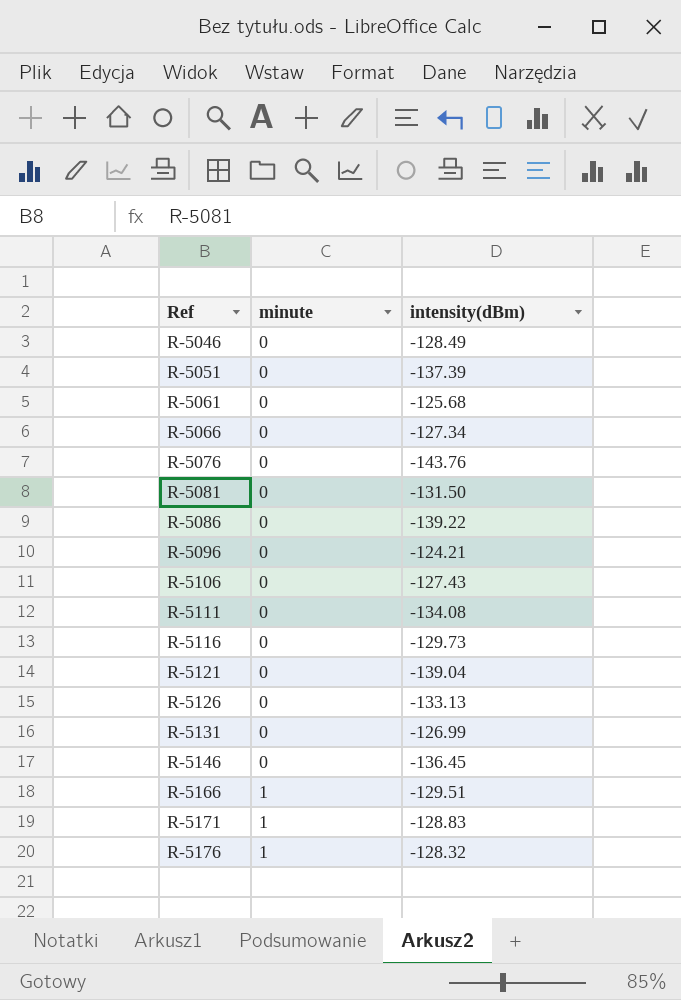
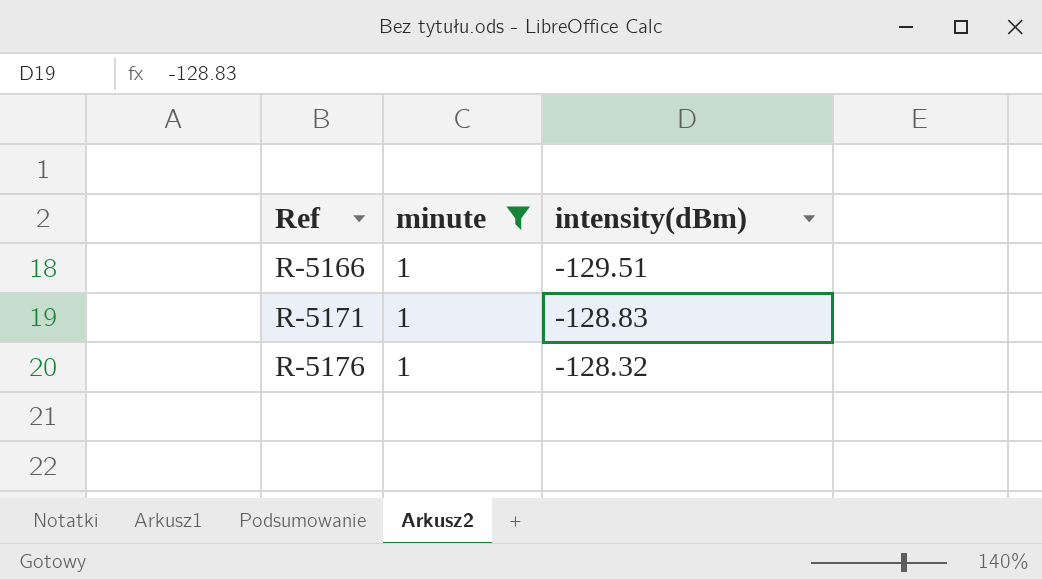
filter: none -> minute = 1

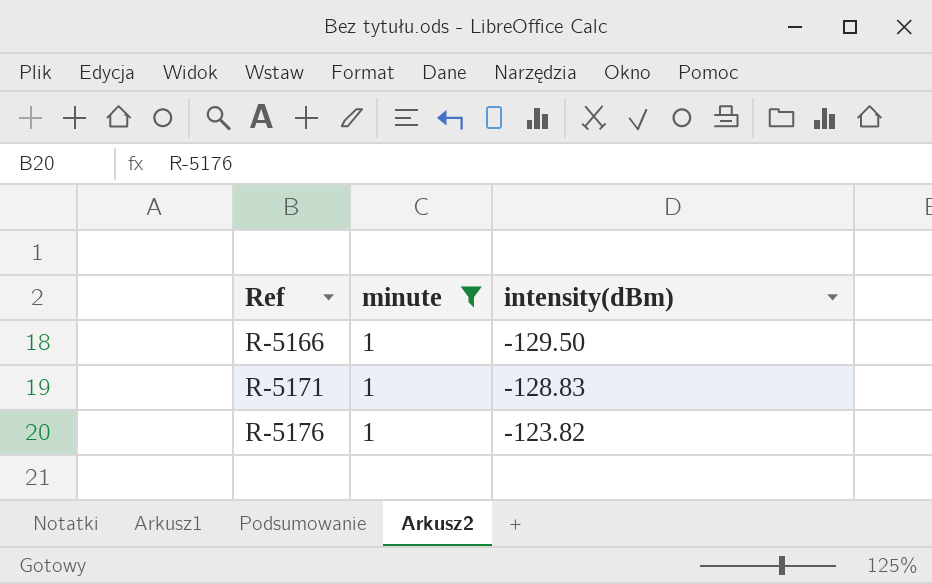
R-5166 | intensity(dBm): -129.51 -> -129.50
R-5176 | intensity(dBm): -128.32 -> -123.82

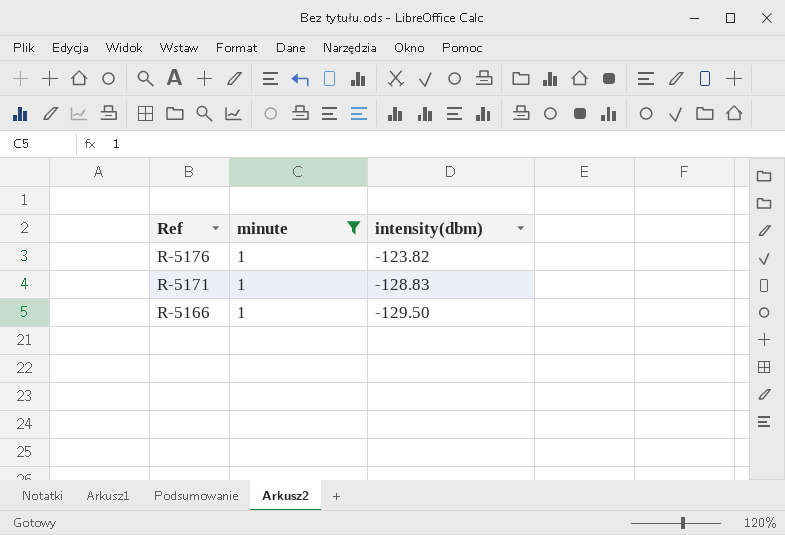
row order: Ref ascending -> Ref descending
column name: intensity(dBm) -> intensity(dbm)

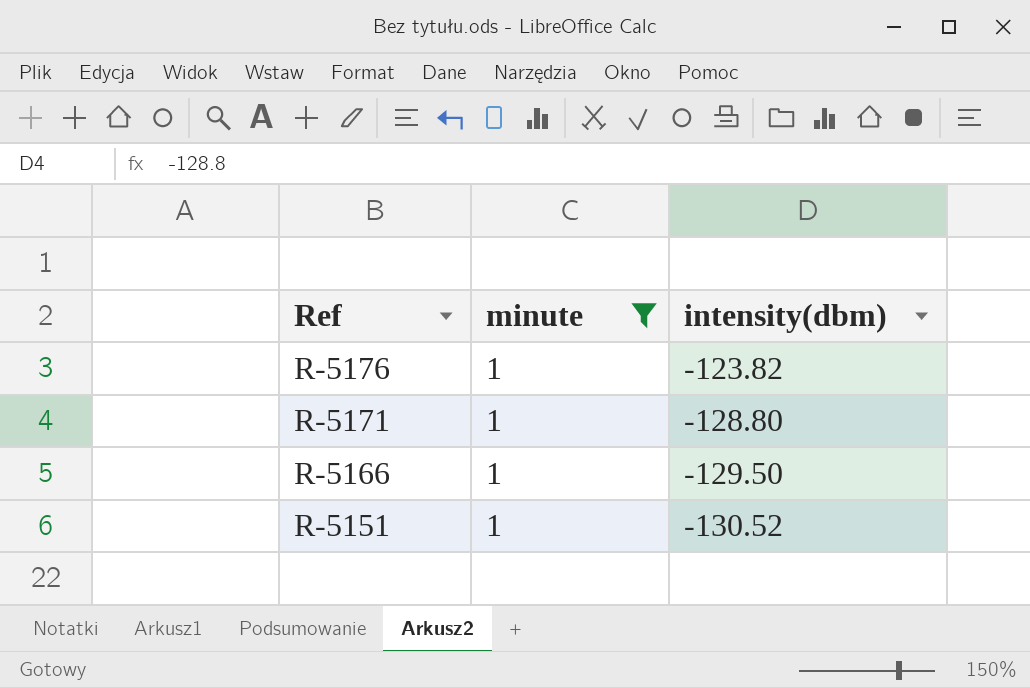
R-5171 | intensity(dbm): -128.83 -> -128.80
row R-5151: none -> 1 | -130.52

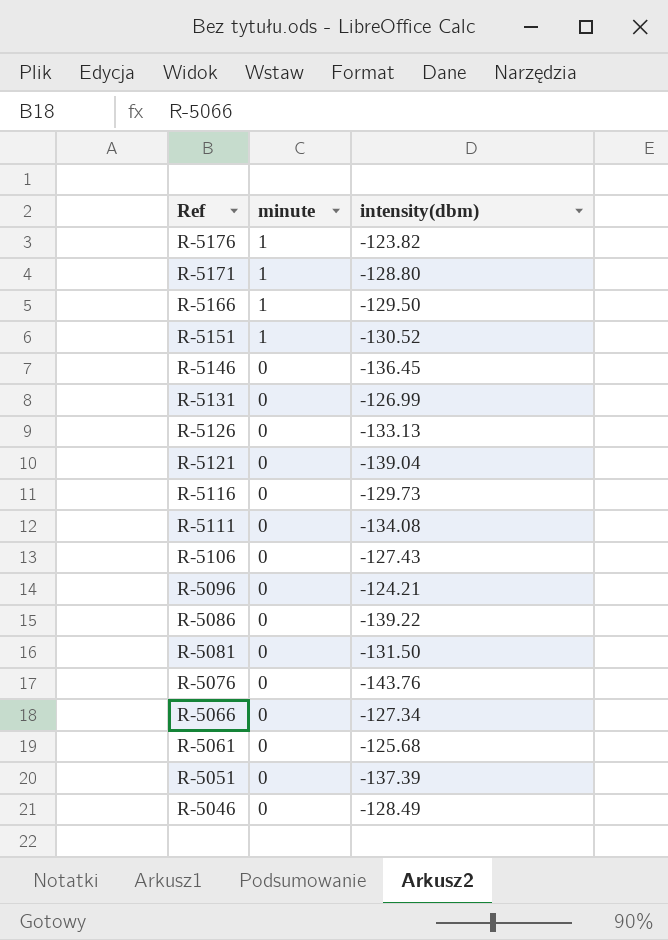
filter: minute = 1 -> none

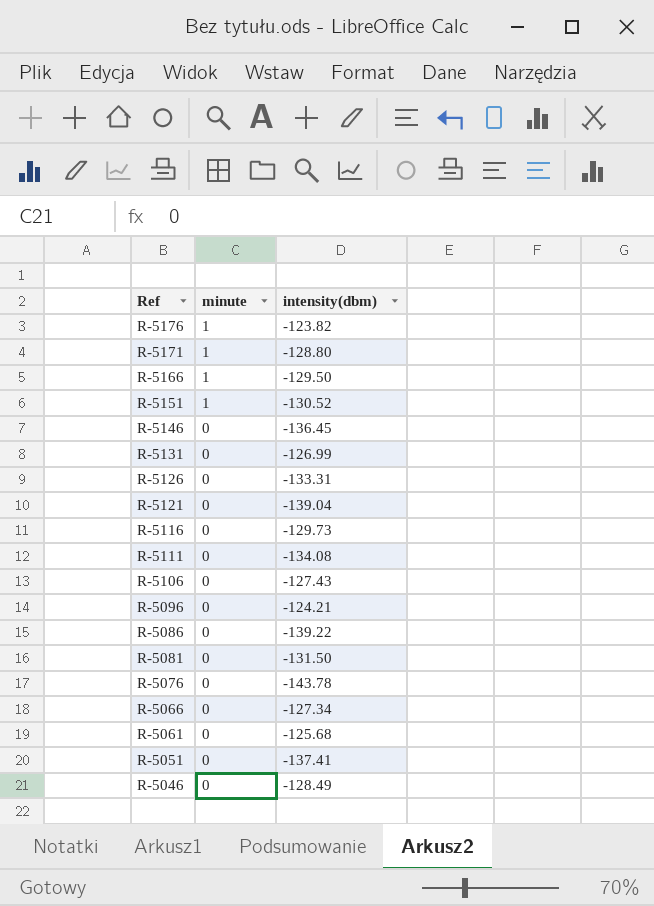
R-5126 | intensity(dbm): -133.13 -> -133.31
R-5076 | intensity(dbm): -143.76 -> -143.78
R-5051 | intensity(dbm): -137.39 -> -137.41

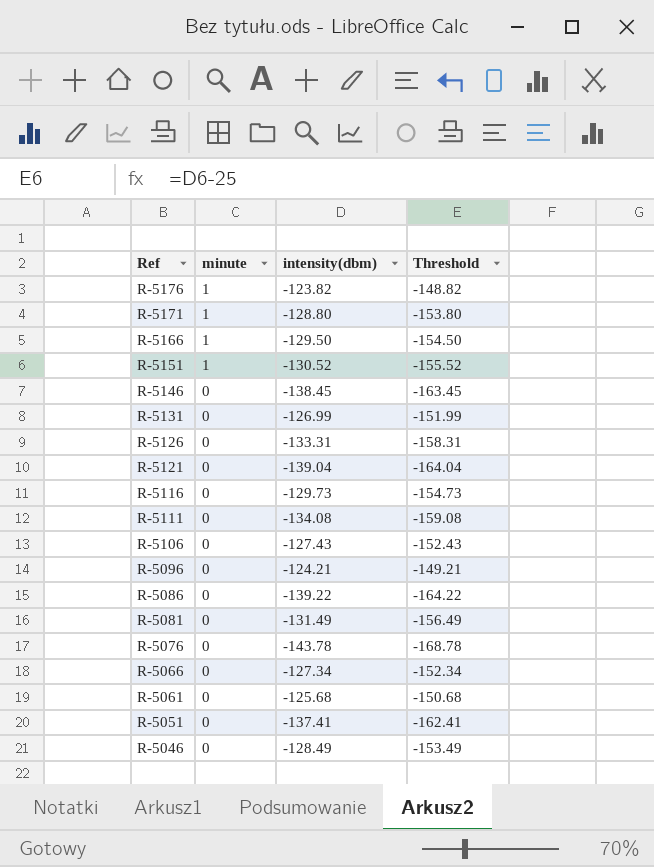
column Threshold | formula: none -> [intensity(dbm)] - 25
R-5146 | intensity(dbm): -136.45 -> -138.45
R-5081 | intensity(dbm): -131.50 -> -131.49

